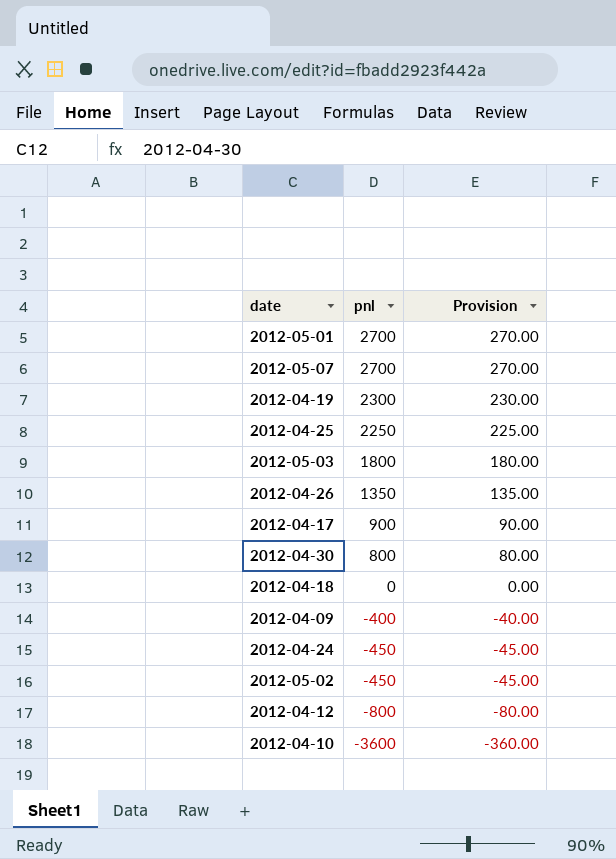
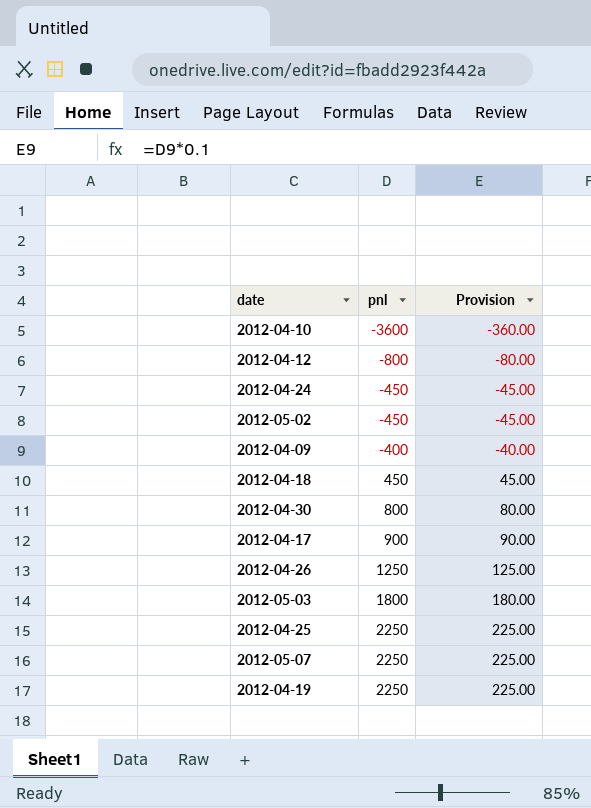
row order: pnl descending -> pnl ascending
row 2012-05-01: 2700 | 270.00 -> none
2012-04-18 | pnl: 0 -> 450
2012-04-18 | Provision: 0.00 -> 45.00
2012-04-26 | pnl: 1350 -> 1250
2012-04-26 | Provision: 135.00 -> 125.00
2012-05-07 | pnl: 2700 -> 2250
2012-05-07 | Provision: 270.00 -> 225.00
2012-04-19 | pnl: 2300 -> 2250
2012-04-19 | Provision: 230.00 -> 225.00

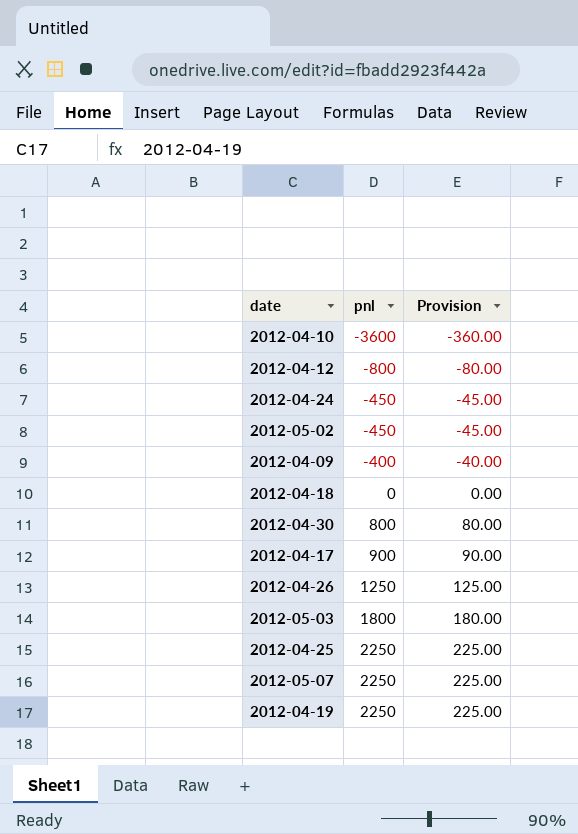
2012-04-18 | pnl: 450 -> 0
2012-04-18 | Provision: 45.00 -> 0.00

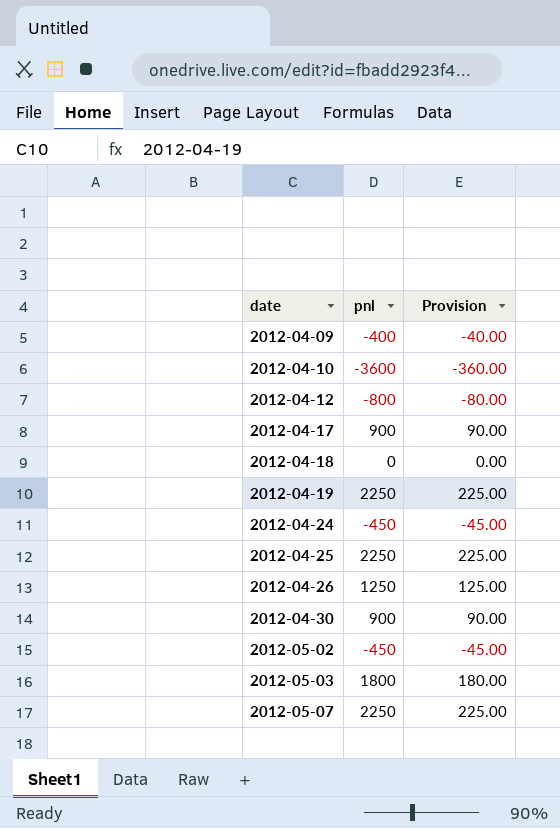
row order: pnl ascending -> date ascending
2012-04-30 | pnl: 800 -> 900
2012-04-30 | Provision: 80.00 -> 90.00

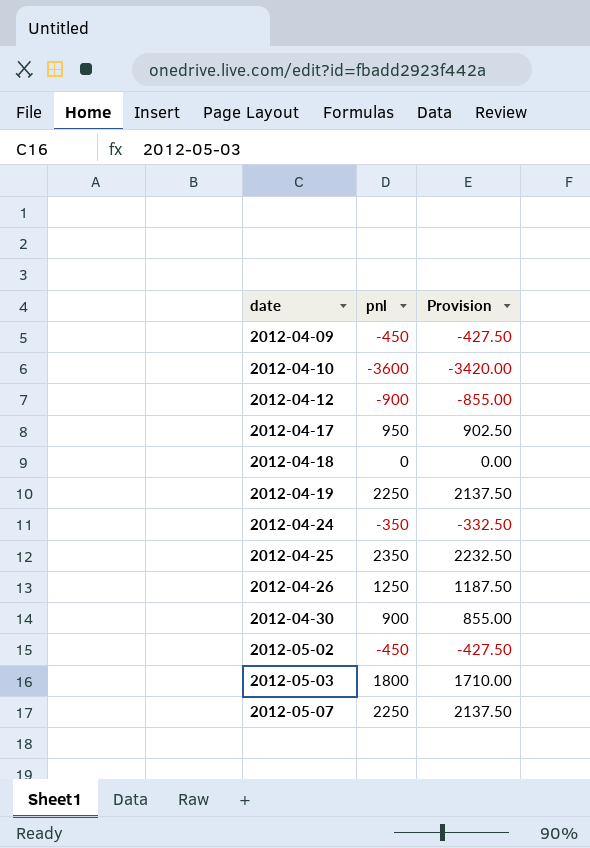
column Provision | formula: [pnl] * 0.1 -> [pnl] * 0.95
2012-04-09 | pnl: -400 -> -450
2012-04-12 | pnl: -800 -> -900
2012-04-17 | pnl: 900 -> 950
2012-04-24 | pnl: -450 -> -350
2012-04-25 | pnl: 2250 -> 2350

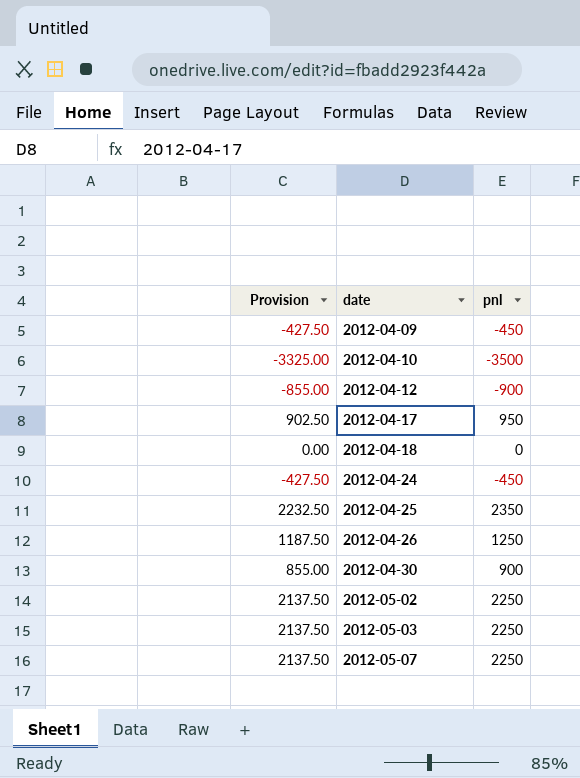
column Provision | position: 3 -> 1
row 2012-04-19: 2250 | 2137.50 -> none
2012-04-10 | Provision: -3420.00 -> -3325.00
2012-04-10 | pnl: -3600 -> -3500
2012-04-24 | Provision: -332.50 -> -427.50
2012-04-24 | pnl: -350 -> -450
2012-05-02 | Provision: -427.50 -> 2137.50
2012-05-02 | pnl: -450 -> 2250
2012-05-03 | Provision: 1710.00 -> 2137.50
2012-05-03 | pnl: 1800 -> 2250

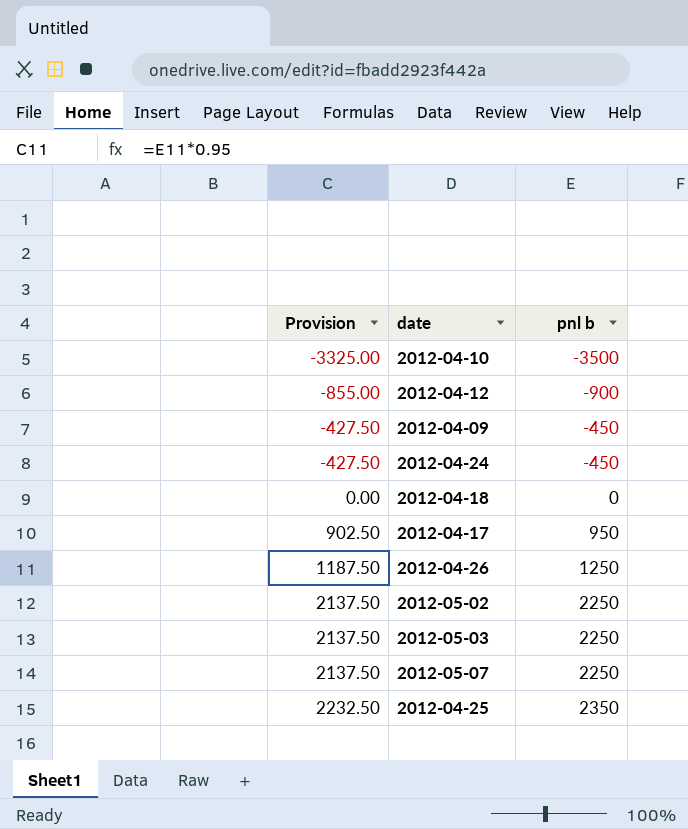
row order: date ascending -> Provision ascending
column name: pnl -> pnl b
row 2012-04-30: 855.00 | 900 -> none

